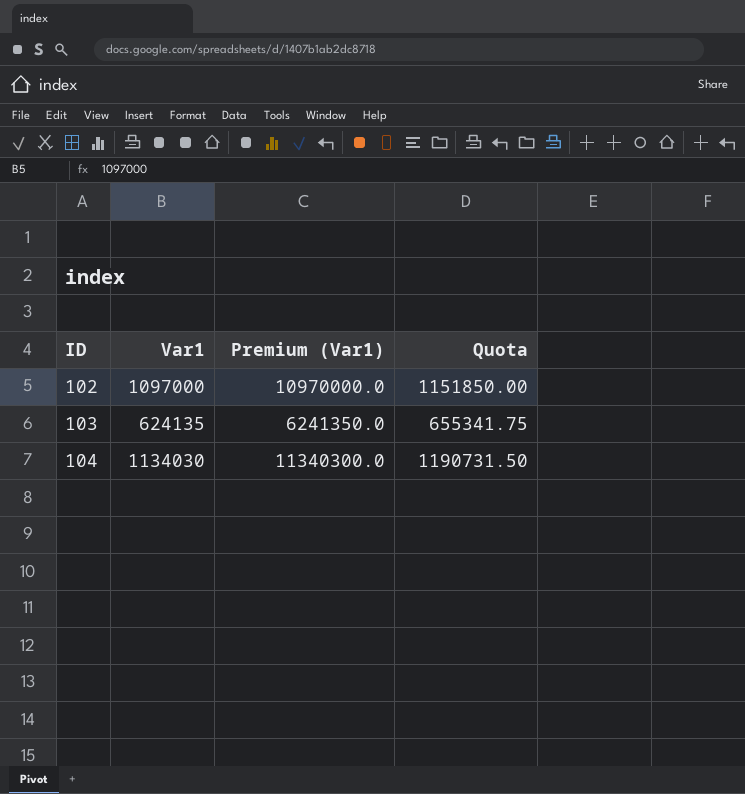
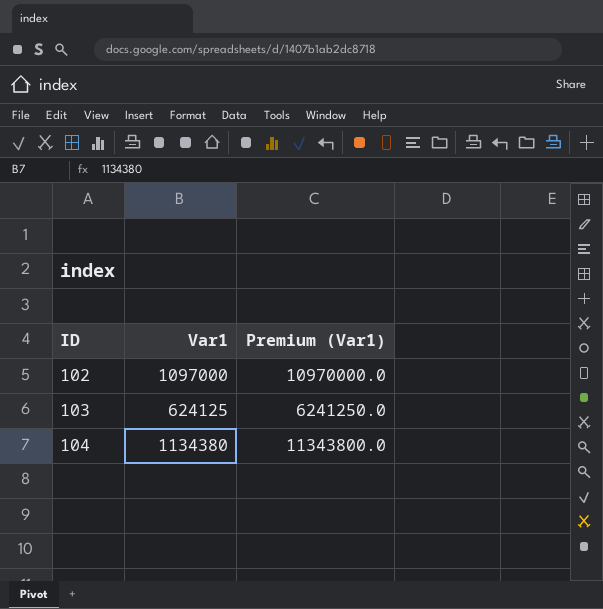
column Quota | formula: [Var1] * 1.05 -> none
103 | Var1: 624135 -> 624125
103 | Premium (Var1): 6241350.0 -> 6241250.0
104 | Var1: 1134030 -> 1134380
104 | Premium (Var1): 11340300.0 -> 11343800.0

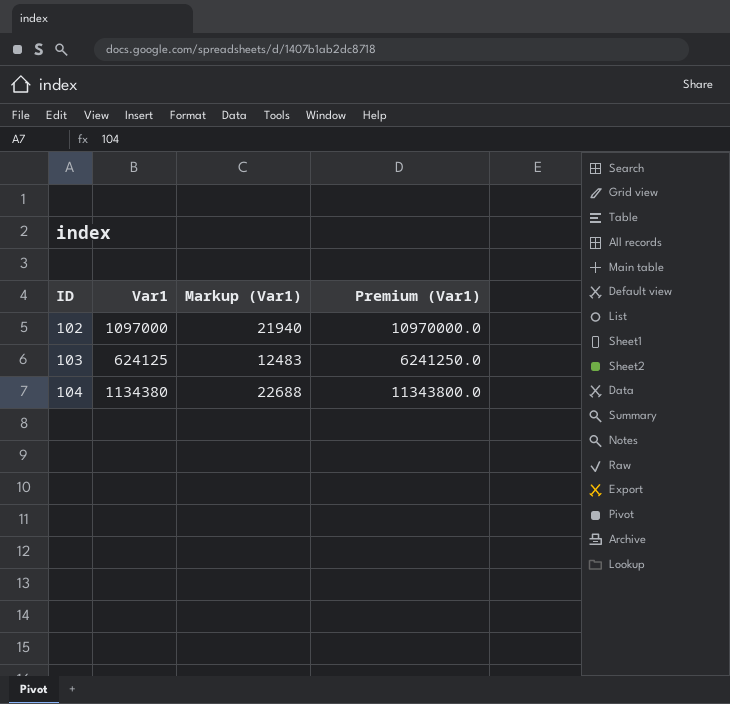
column Markup (Var1) | formula: none -> [Var1] * 0.02

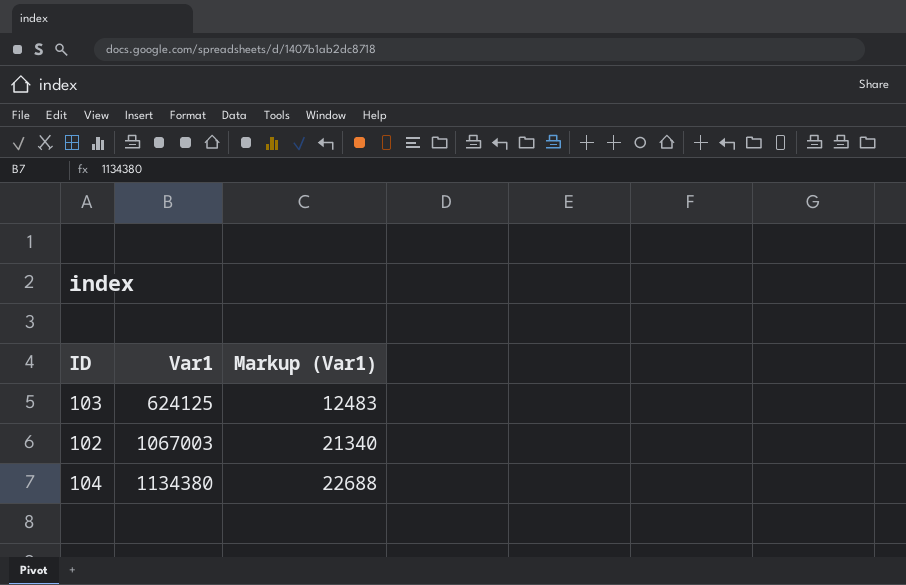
row order: ID ascending -> Var1 ascending
column Premium (Var1) | formula: [Var1] * 10 -> none
102 | Var1: 1097000 -> 1067003
102 | Markup (Var1): 21940 -> 21340

